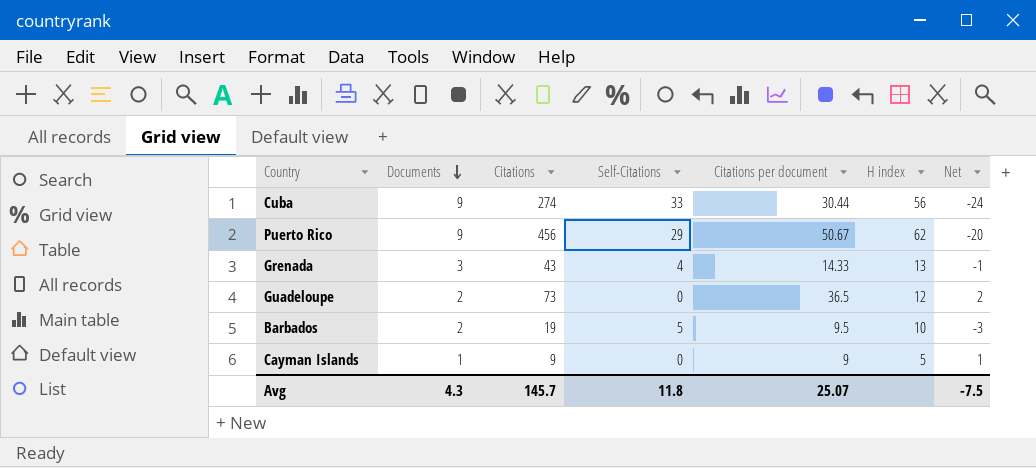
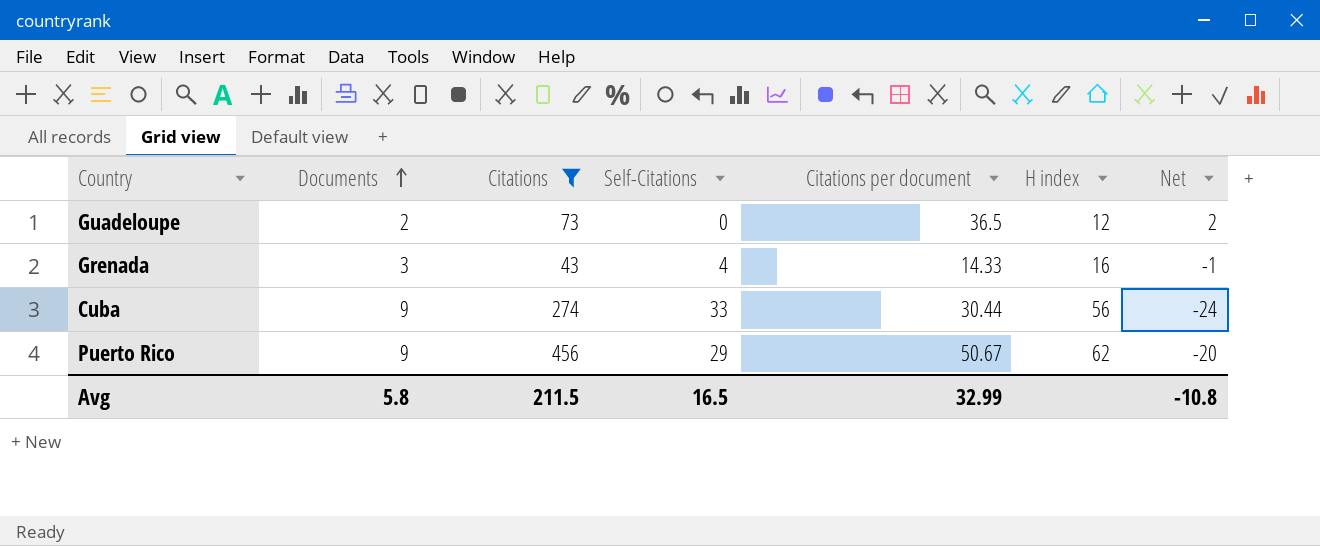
filter: none -> Citations >= 43
row order: Documents descending -> Documents ascending
Grenada | H index: 13 -> 16
Avg | Documents: 4.3 -> 5.8
Avg | Citations: 145.7 -> 211.5
Avg | Self-Citations: 11.8 -> 16.5
Avg | Citations per document: 25.07 -> 32.99
Avg | Net: -7.5 -> -10.8

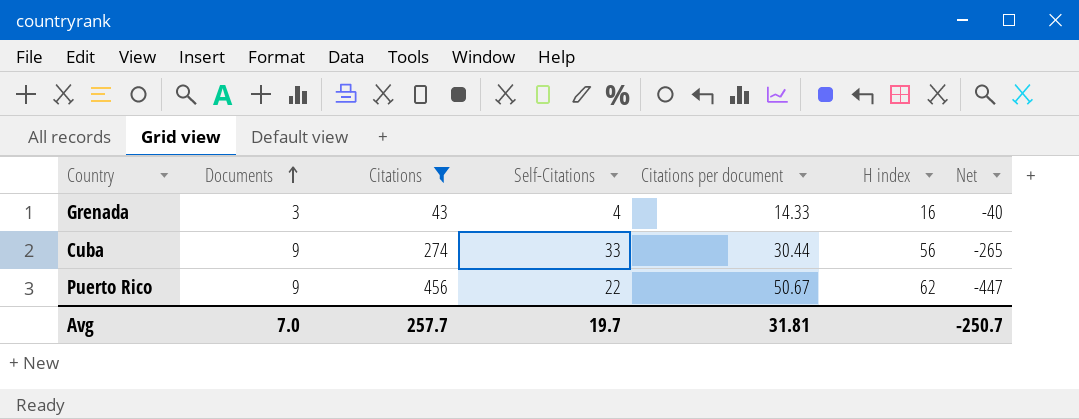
column Net | formula: [Documents] - [Self-Citations] -> [Documents] - [Citations]
row Guadeloupe: 2 | 73 | 0 | 36.5 | 12 | 2 -> none
Puerto Rico | Self-Citations: 29 -> 22
Avg | Documents: 5.8 -> 7.0
Avg | Citations: 211.5 -> 257.7
Avg | Self-Citations: 16.5 -> 19.7
Avg | Citations per document: 32.99 -> 31.81
Avg | Net: -10.8 -> -250.7

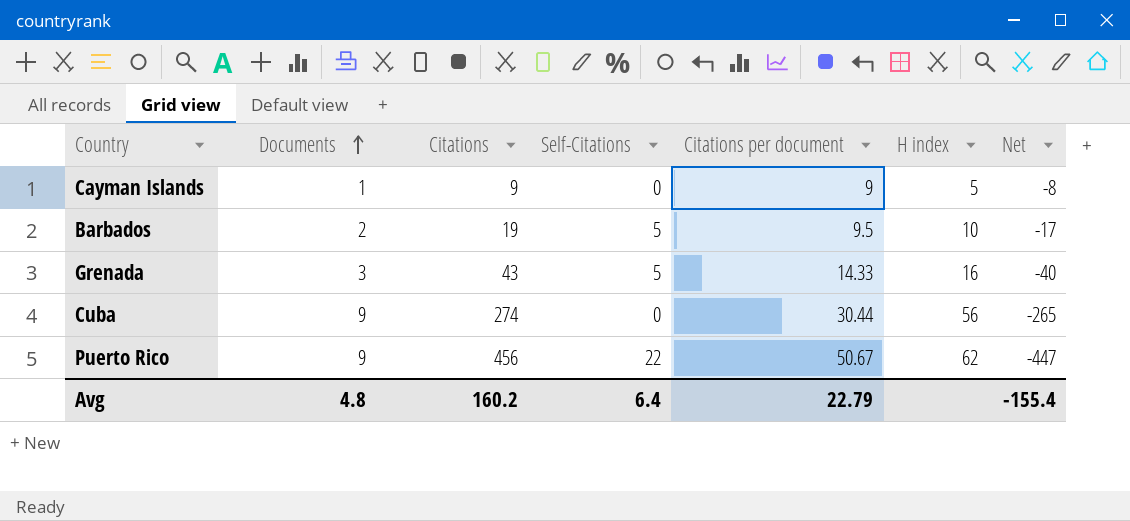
filter: Citations >= 43 -> none
Grenada | Self-Citations: 4 -> 5
Cuba | Self-Citations: 33 -> 0
Avg | Documents: 7.0 -> 4.8
Avg | Citations: 257.7 -> 160.2
Avg | Self-Citations: 19.7 -> 6.4
Avg | Citations per document: 31.81 -> 22.79
Avg | Net: -250.7 -> -155.4

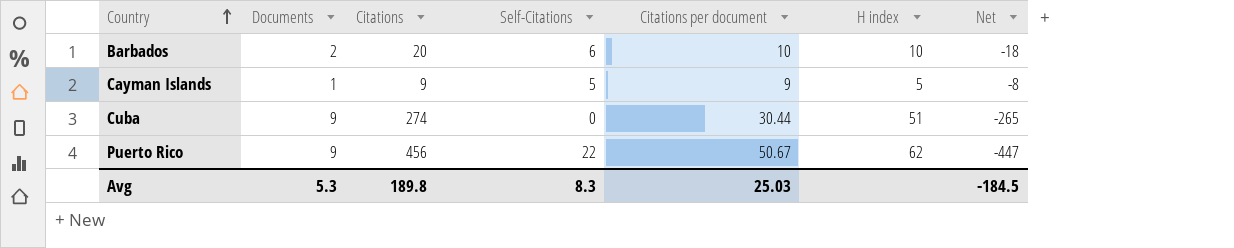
row order: Documents ascending -> Country ascending
row Grenada: 3 | 43 | 5 | 14.33 | 16 | -40 -> none
Barbados | Citations: 19 -> 20
Barbados | Self-Citations: 5 -> 6
Barbados | Citations per document: 9.5 -> 10
Barbados | Net: -17 -> -18
Cayman Islands | Self-Citations: 0 -> 5
Cuba | H index: 56 -> 51
Avg | Documents: 4.8 -> 5.3
Avg | Citations: 160.2 -> 189.8
Avg | Self-Citations: 6.4 -> 8.3
Avg | Citations per document: 22.79 -> 25.03
Avg | Net: -155.4 -> -184.5

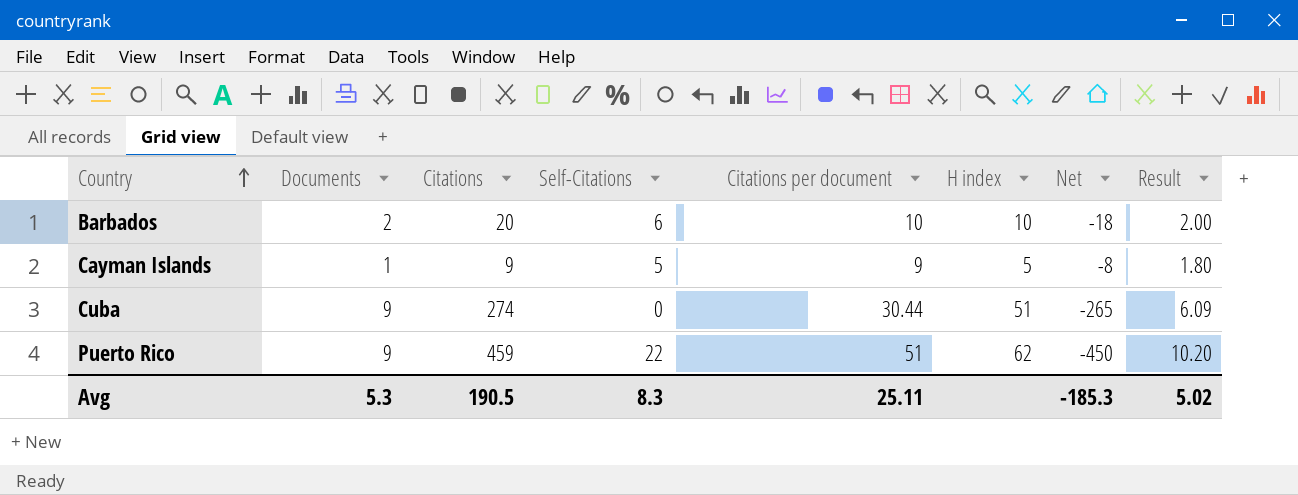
column Result | formula: none -> [Citations per document] * 0.2
Puerto Rico | Citations: 456 -> 459
Puerto Rico | Citations per document: 50.67 -> 51
Puerto Rico | Net: -447 -> -450
Avg | Citations: 189.8 -> 190.5
Avg | Citations per document: 25.03 -> 25.11
Avg | Net: -184.5 -> -185.3

